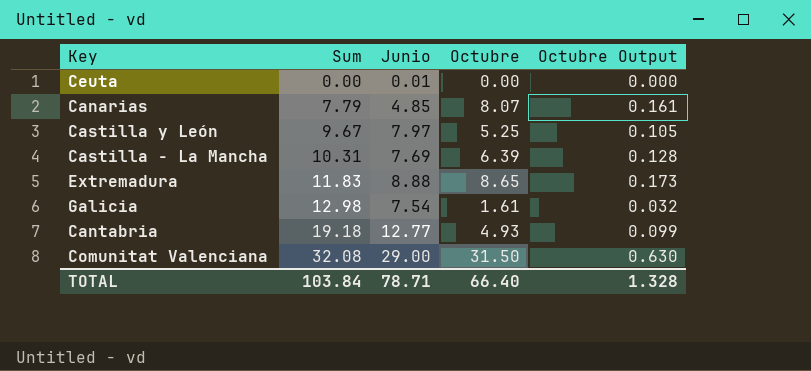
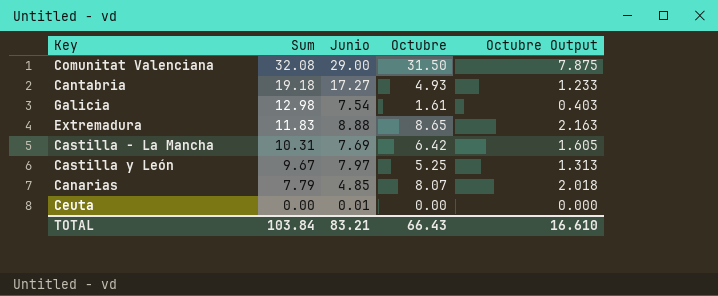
row order: Sum ascending -> Sum descending
column Octubre Output | formula: [Octubre] * 0.02 -> [Octubre] * 0.25
Cantabria | Junio: 12.77 -> 17.27
Castilla - La Mancha | Octubre: 6.39 -> 6.42
TOTAL | Junio: 78.71 -> 83.21
TOTAL | Octubre: 66.40 -> 66.43
TOTAL | Octubre Output: 1.328 -> 16.610

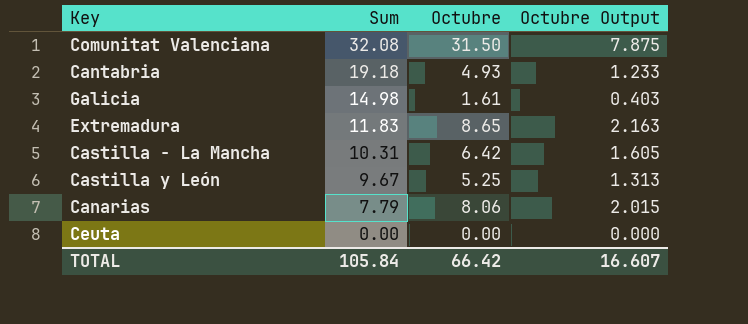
column Junio | position: 3 -> none
Galicia | Sum: 12.98 -> 14.98
Canarias | Octubre: 8.07 -> 8.06
Canarias | Octubre Output: 2.018 -> 2.015
TOTAL | Sum: 103.84 -> 105.84
TOTAL | Octubre: 66.43 -> 66.42
TOTAL | Octubre Output: 16.610 -> 16.607

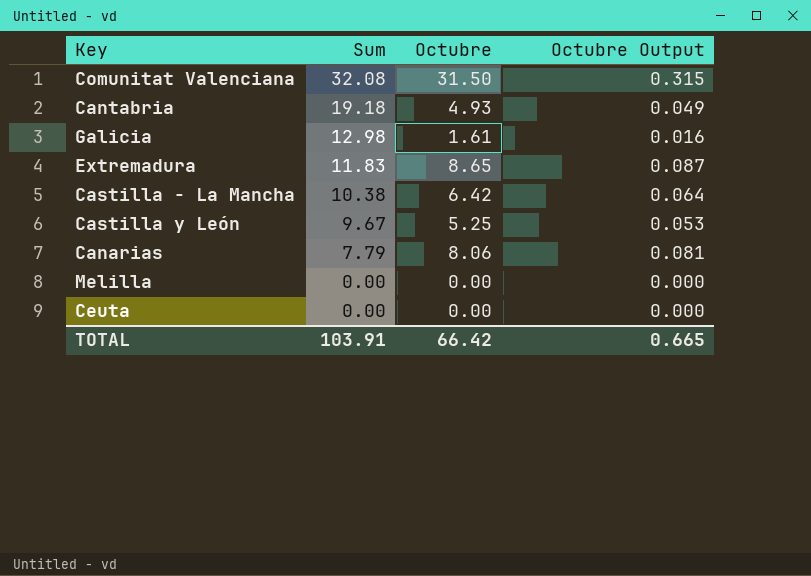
column Octubre Output | formula: [Octubre] * 0.25 -> [Octubre] * 0.01
Galicia | Sum: 14.98 -> 12.98
Castilla - La Mancha | Sum: 10.31 -> 10.38
row Melilla: none -> 0.00 | 0.00 | 0.000
TOTAL | Sum: 105.84 -> 103.91
TOTAL | Octubre Output: 16.607 -> 0.665

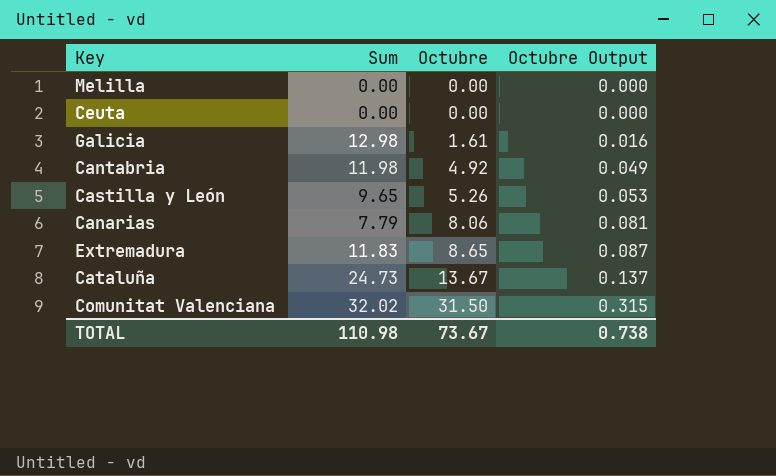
row order: Sum descending -> Octubre ascending
row Castilla - La Mancha: 10.38 | 6.42 | 0.064 -> none
Cantabria | Sum: 19.18 -> 11.98
Cantabria | Octubre: 4.93 -> 4.92
Castilla y León | Sum: 9.67 -> 9.65
Castilla y León | Octubre: 5.25 -> 5.26
row Cataluña: none -> 24.73 | 13.67 | 0.137
Comunitat Valenciana | Sum: 32.08 -> 32.02
TOTAL | Sum: 103.91 -> 110.98
TOTAL | Octubre: 66.42 -> 73.67
TOTAL | Octubre Output: 0.665 -> 0.738

